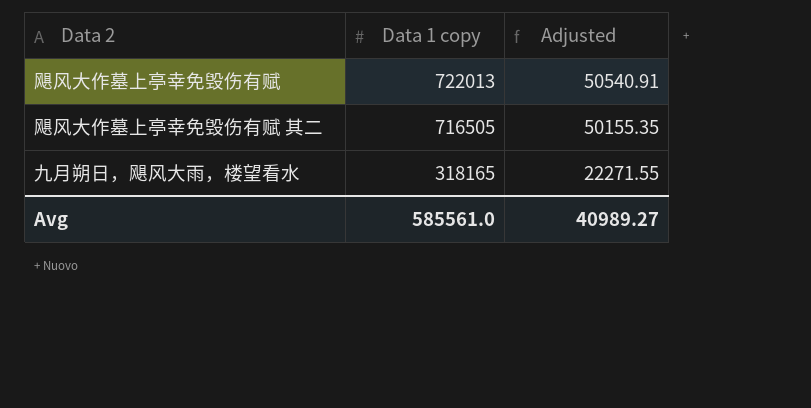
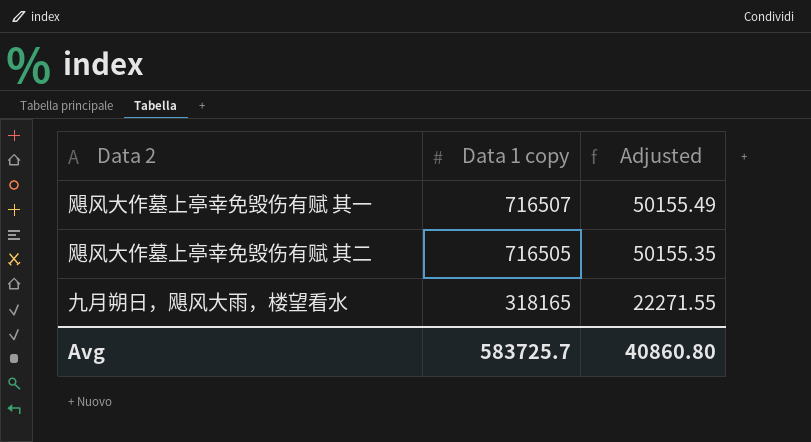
row 飓风大作墓上亭幸免毁伤有赋: 722013 | 50540.91 -> none
row 飓风大作墓上亭幸免毁伤有赋 其一: none -> 716507 | 50155.49
Avg | Data 1 copy: 585561.0 -> 583725.7
Avg | Adjusted: 40989.27 -> 40860.80

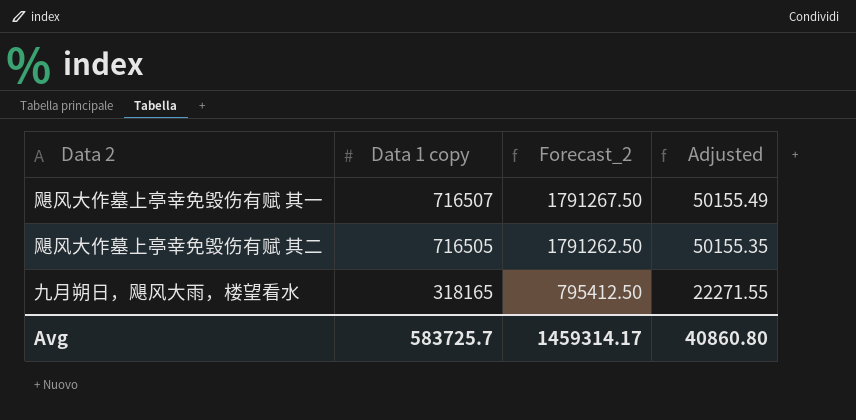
column Forecast_2 | formula: none -> [Data 1 copy] * 2.5

